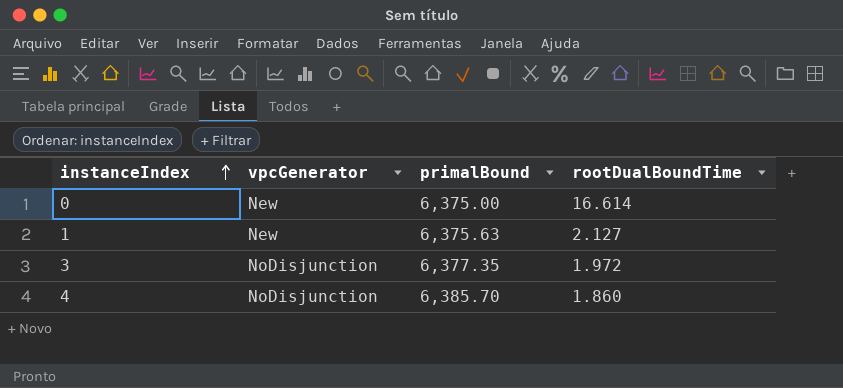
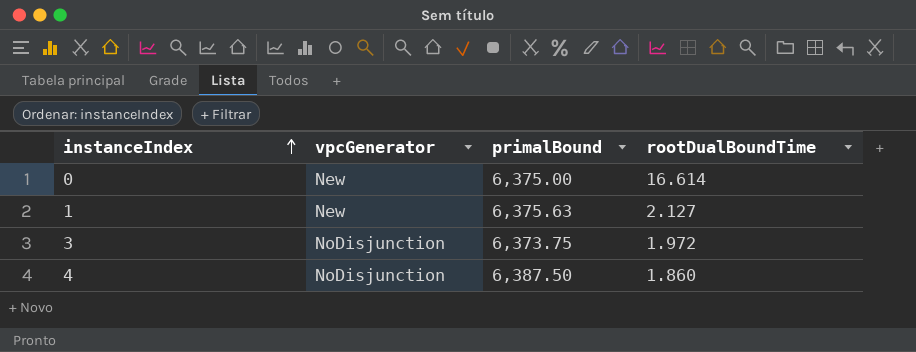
3 | primalBound: 6,377.35 -> 6,373.75
4 | primalBound: 6,385.70 -> 6,387.50

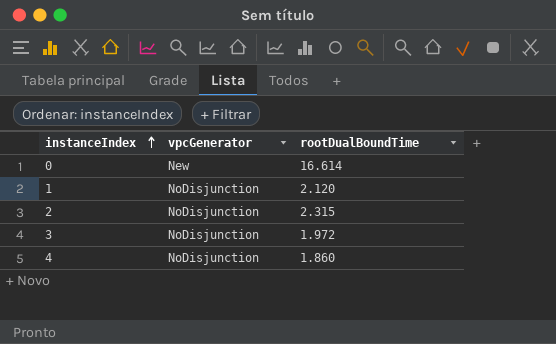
column primalBound | position: 3 -> none
1 | vpcGenerator: New -> NoDisjunction
1 | rootDualBoundTime: 2.127 -> 2.120
row 2: none -> NoDisjunction | 2.315

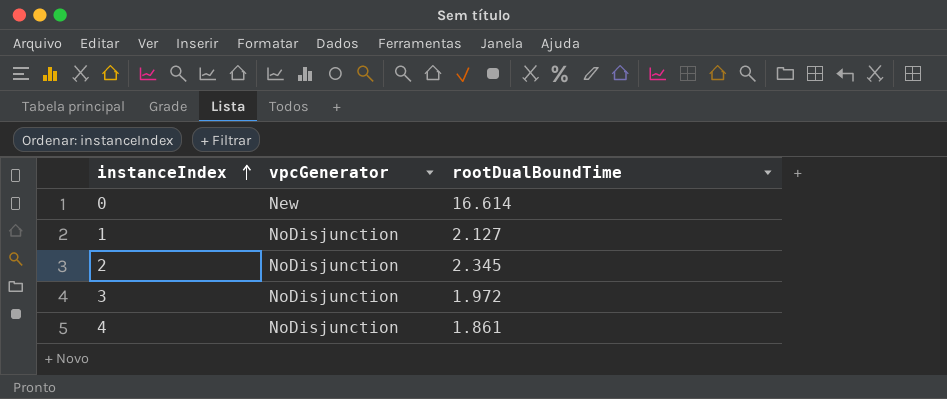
1 | rootDualBoundTime: 2.120 -> 2.127
2 | rootDualBoundTime: 2.315 -> 2.345
4 | rootDualBoundTime: 1.860 -> 1.861

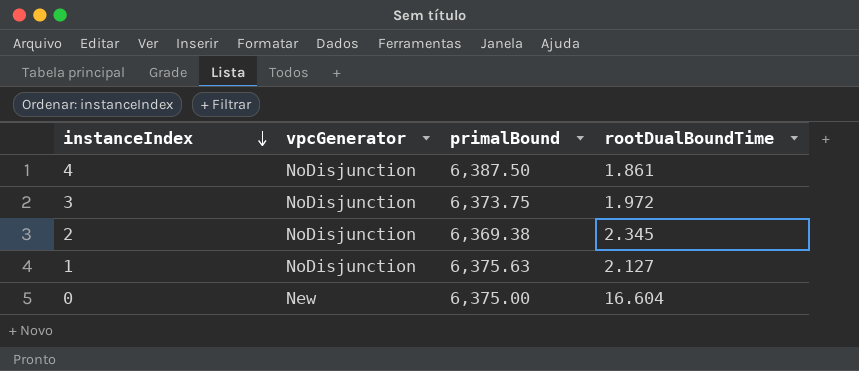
row order: instanceIndex ascending -> instanceIndex descending
column primalBound | position: none -> 3
0 | rootDualBoundTime: 16.614 -> 16.604

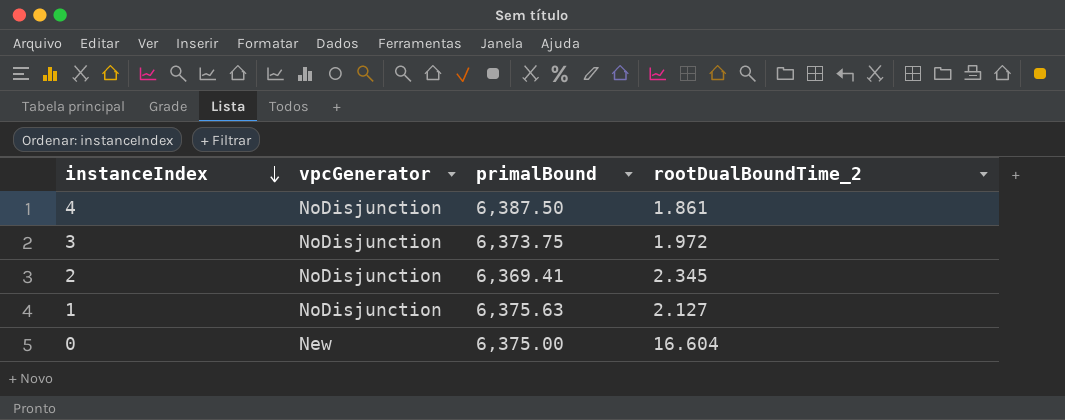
column name: rootDualBoundTime -> rootDualBoundTime_2
2 | primalBound: 6,369.38 -> 6,369.41

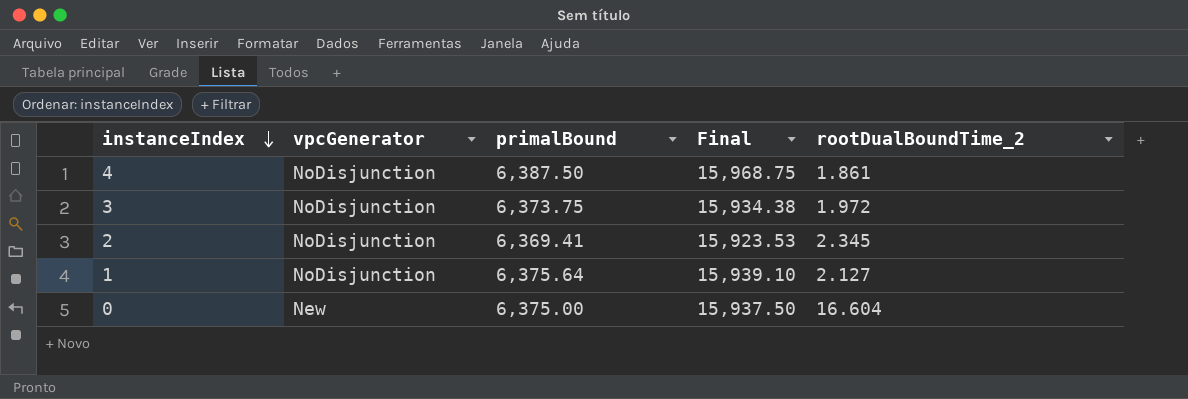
column Final | formula: none -> [primalBound] * 2.5
1 | primalBound: 6,375.63 -> 6,375.64

